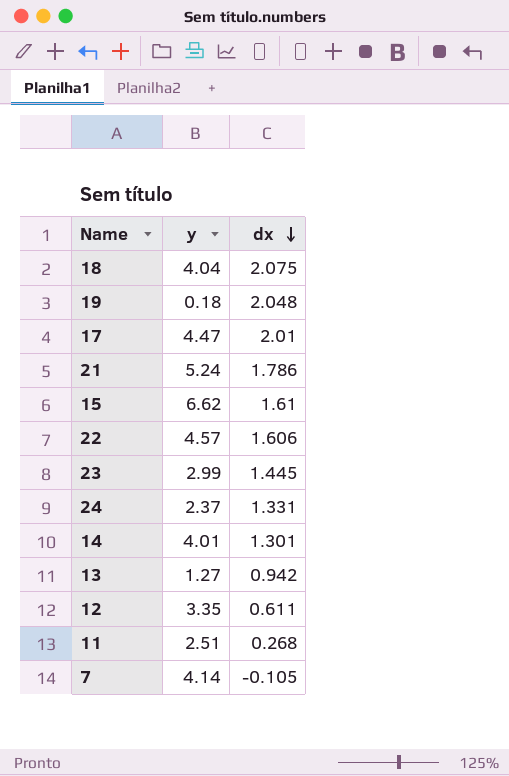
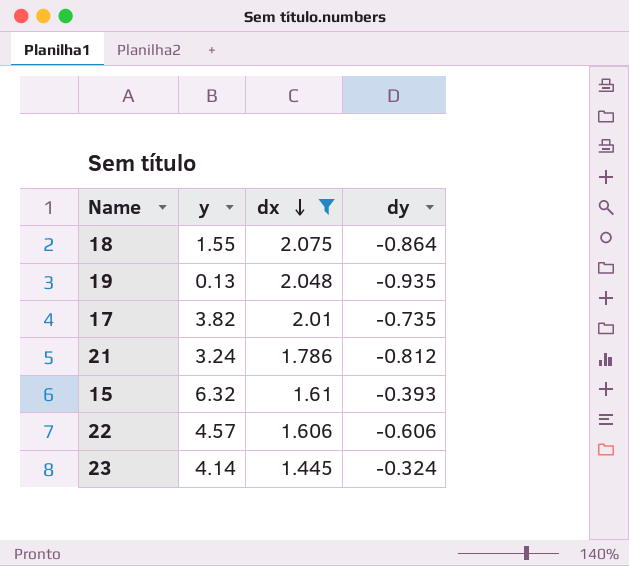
filter: none -> dx >= 1.445
column dy | position: none -> 4
18 | y: 4.04 -> 1.55
19 | y: 0.18 -> 0.13
17 | y: 4.47 -> 3.82
21 | y: 5.24 -> 3.24
15 | y: 6.62 -> 6.32
23 | y: 2.99 -> 4.14

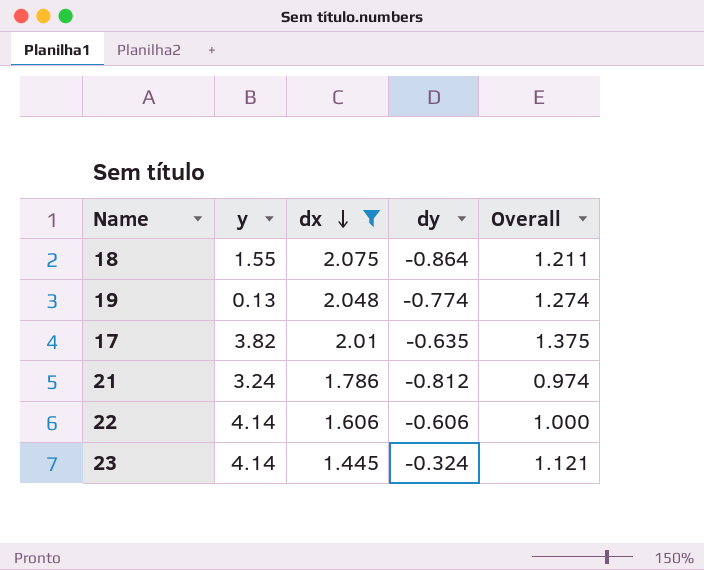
column Overall | formula: none -> [dx] + [dy]
row 15: 6.32 | 1.61 | -0.393 -> none
19 | dy: -0.935 -> -0.774
17 | dy: -0.735 -> -0.635
22 | y: 4.57 -> 4.14

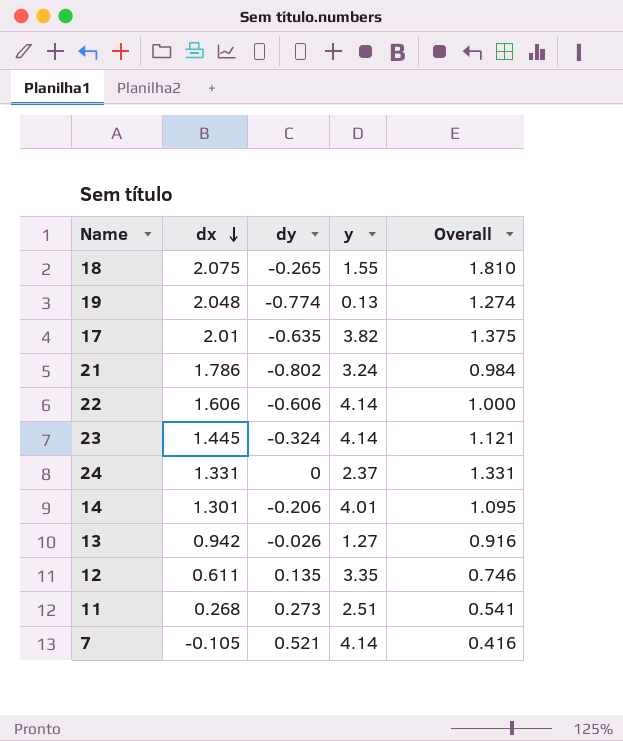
filter: dx >= 1.445 -> none
column y | position: 2 -> 4
18 | dy: -0.864 -> -0.265
18 | Overall: 1.211 -> 1.810
21 | dy: -0.812 -> -0.802
21 | Overall: 0.974 -> 0.984

